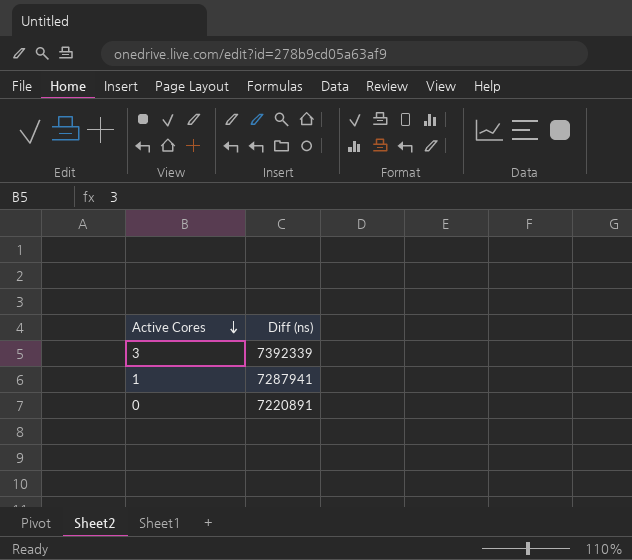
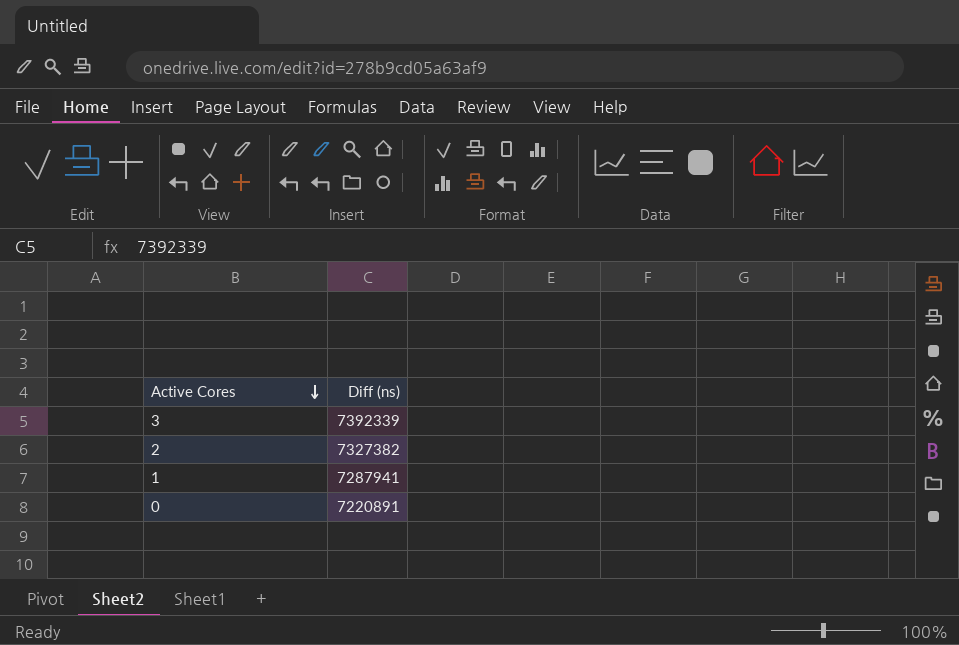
row 2: none -> 7327382

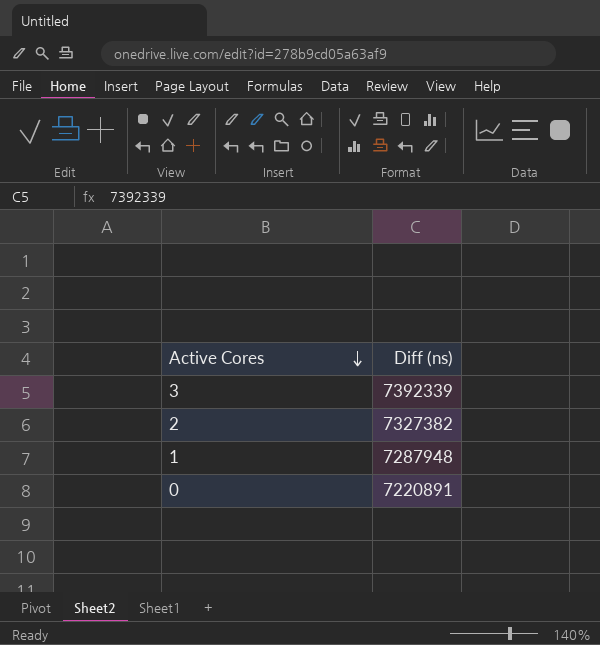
1 | Diff (ns): 7287941 -> 7287948

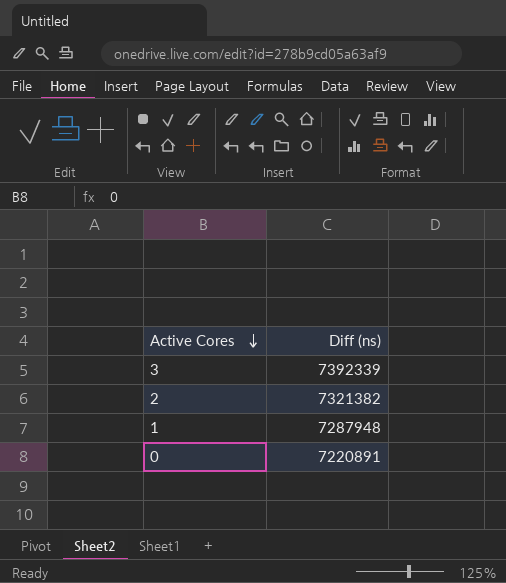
2 | Diff (ns): 7327382 -> 7321382

